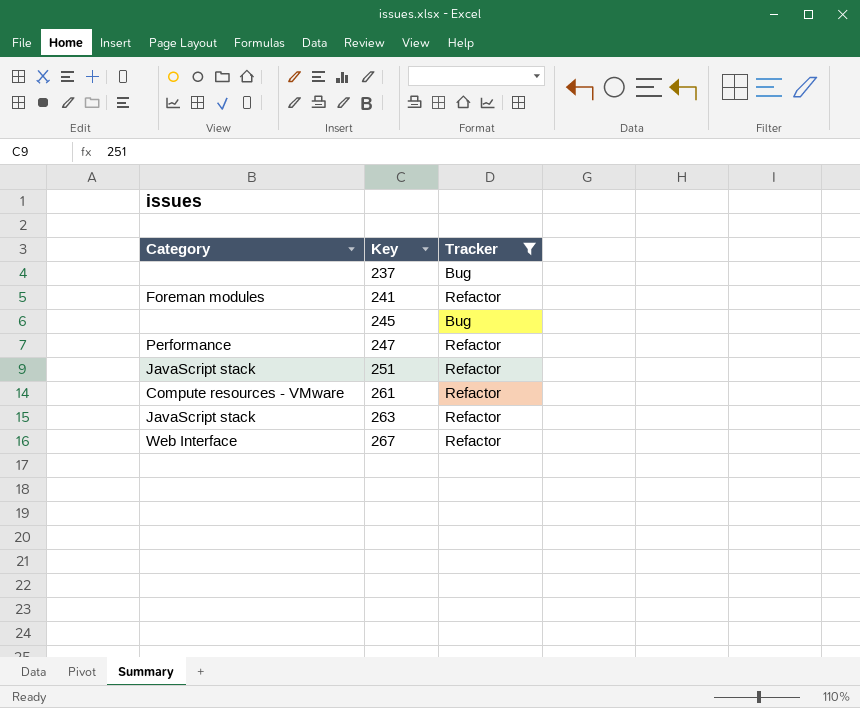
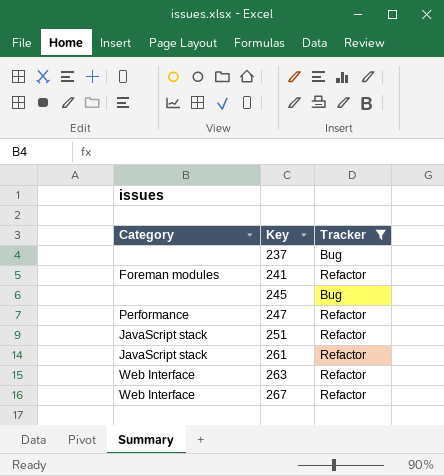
261 | Category: Compute resources - VMware -> JavaScript stack
263 | Category: JavaScript stack -> Web Interface

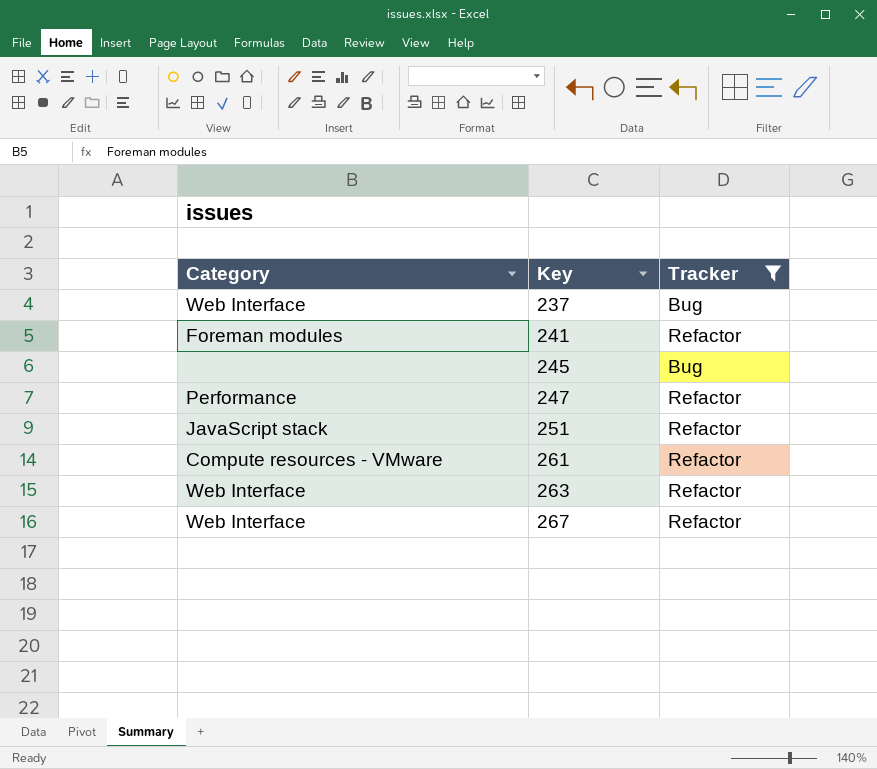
237 | Category: none -> Web Interface
261 | Category: JavaScript stack -> Compute resources - VMware

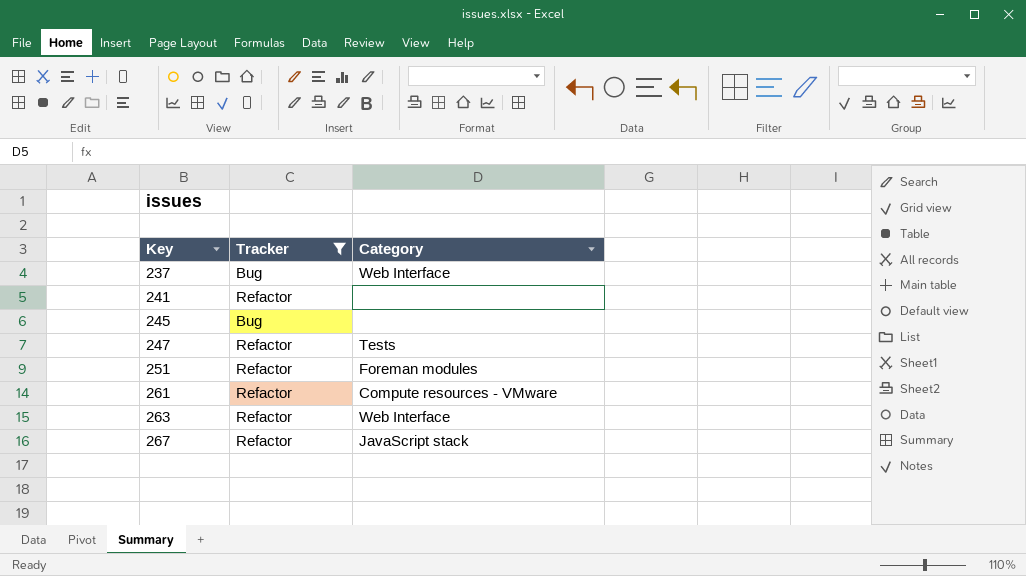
column Category | position: 1 -> 3
241 | Category: Foreman modules -> none
247 | Category: Performance -> Tests
251 | Category: JavaScript stack -> Foreman modules
267 | Category: Web Interface -> JavaScript stack

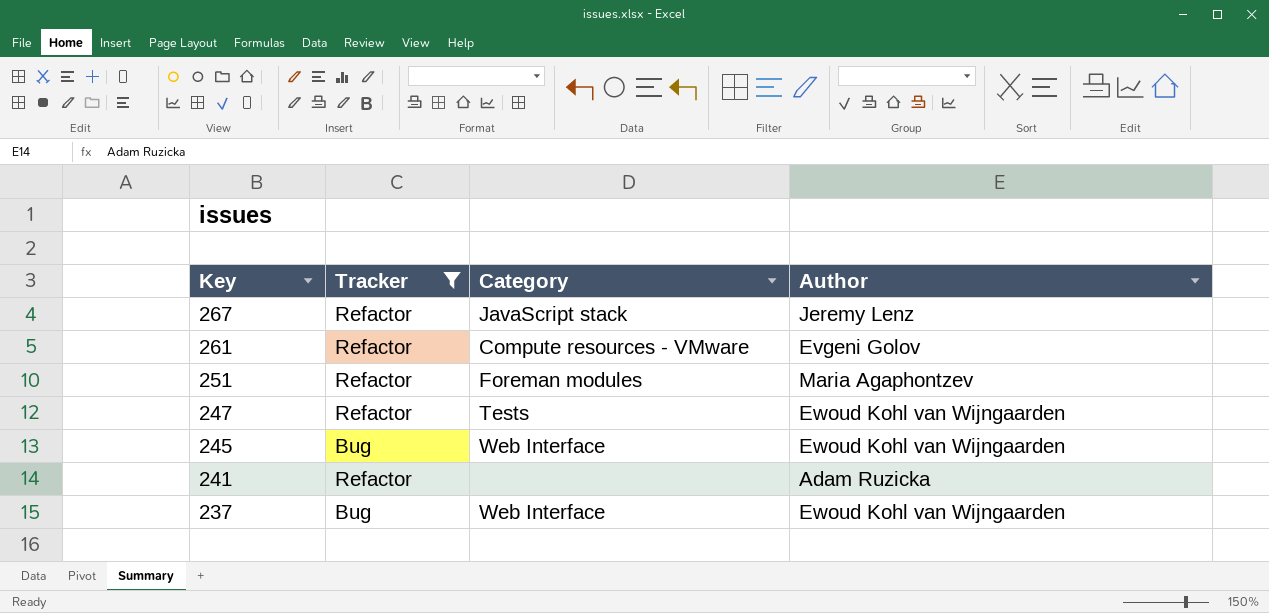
row order: Key ascending -> Key descending
column Author | position: none -> 4
row 263: Refactor | Web Interface -> none
245 | Category: none -> Web Interface

